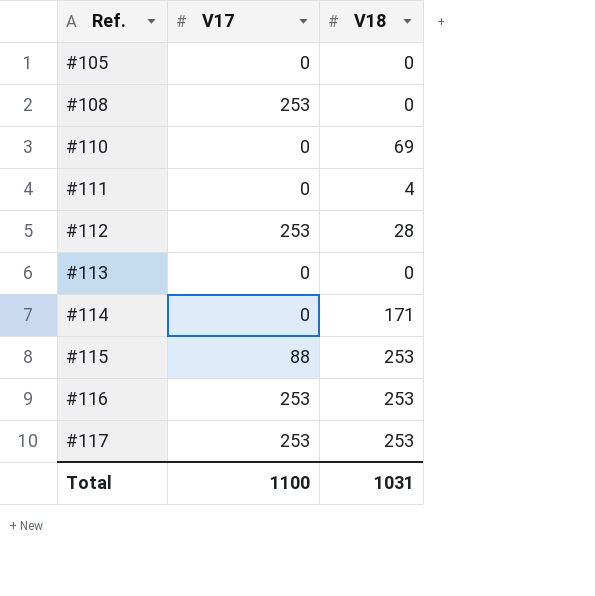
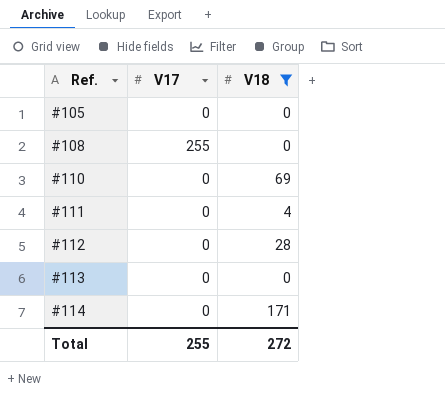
filter: none -> V18 != 253
#108 | V17: 253 -> 255
#112 | V17: 253 -> 0
Total | V17: 1100 -> 255
Total | V18: 1031 -> 272

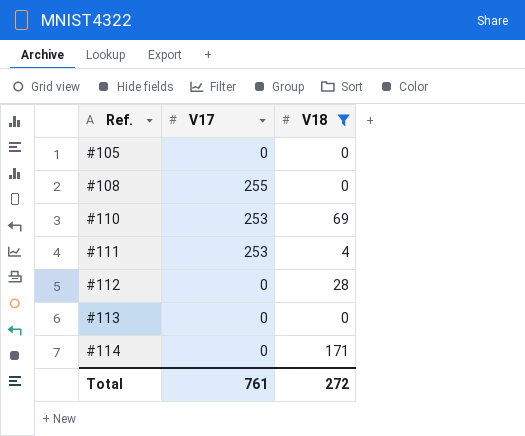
#110 | V17: 0 -> 253
#111 | V17: 0 -> 253
Total | V17: 255 -> 761

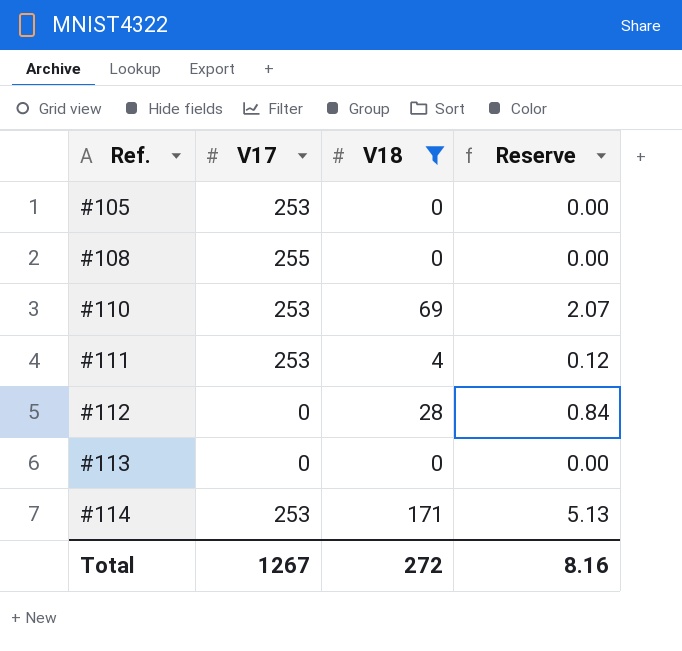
column Reserve | formula: none -> [V18] * 0.03
#105 | V17: 0 -> 253
#114 | V17: 0 -> 253
Total | V17: 761 -> 1267

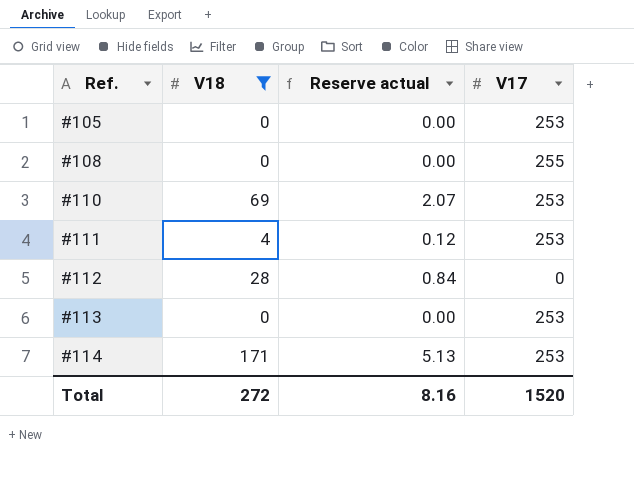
column name: Reserve -> Reserve actual
column V17 | position: 2 -> 4
#113 | V17: 0 -> 253
Total | V17: 1267 -> 1520

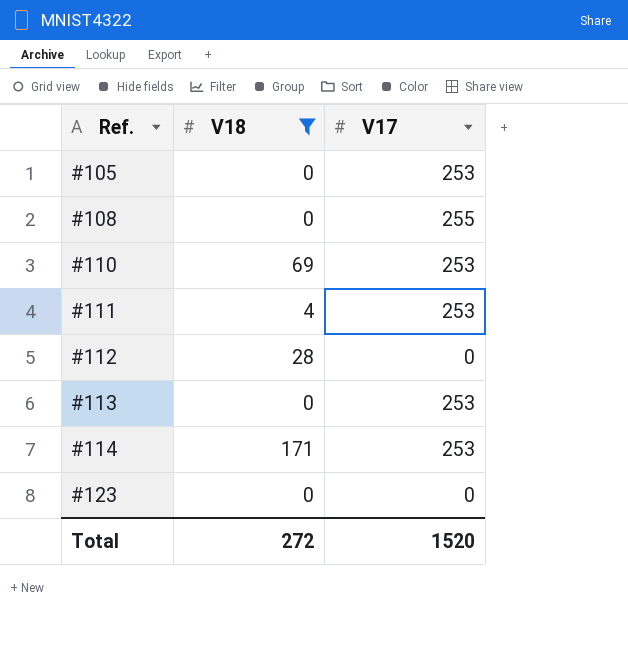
column Reserve actual | formula: [V18] * 0.03 -> none
row #123: none -> 0 | 0

